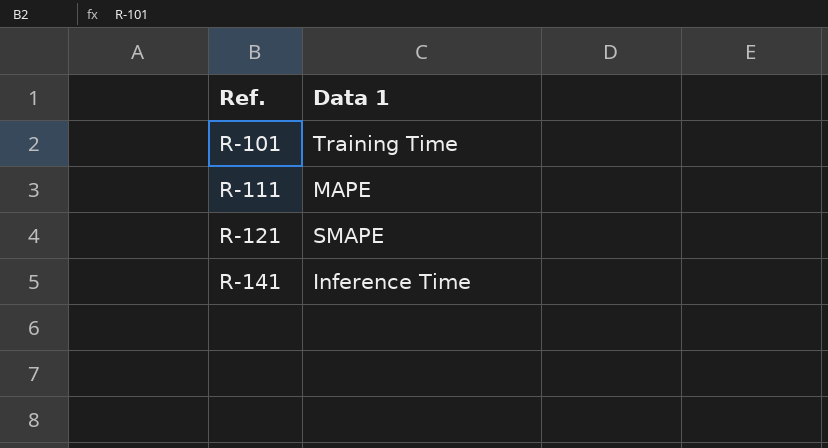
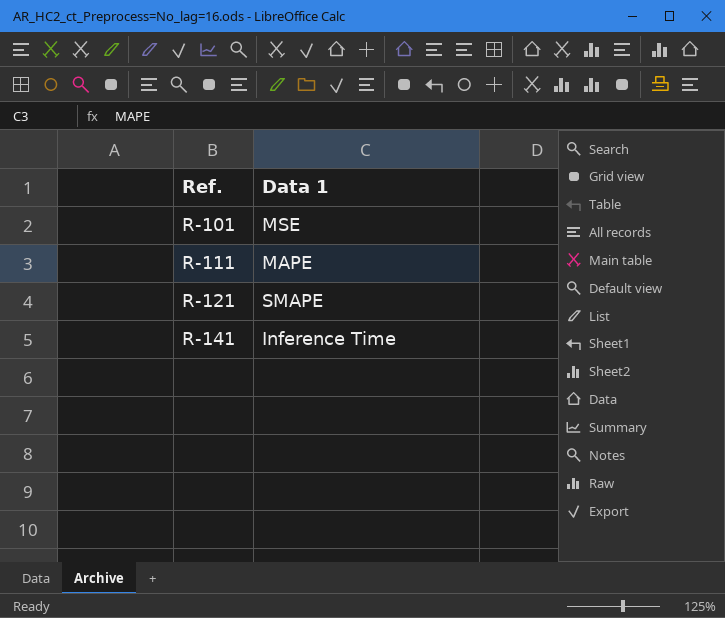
R-101 | Data 1: Training Time -> MSE

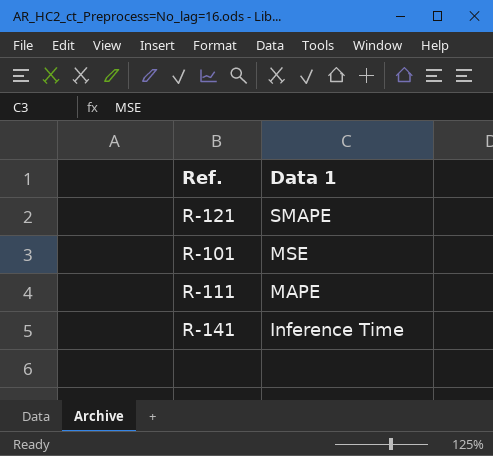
row order: Ref. ascending -> Data 1 descending

